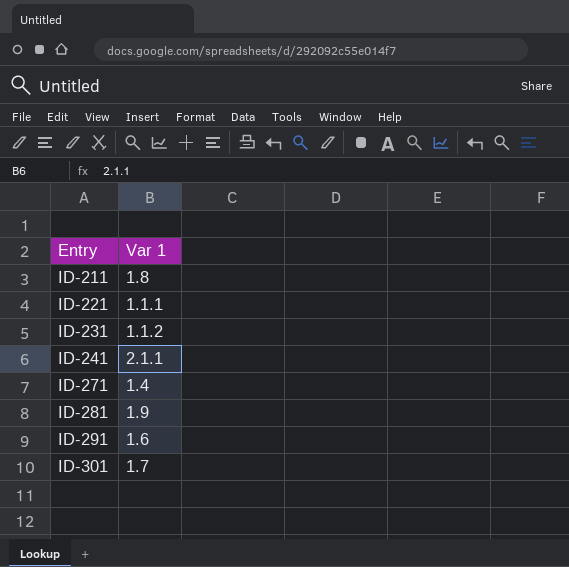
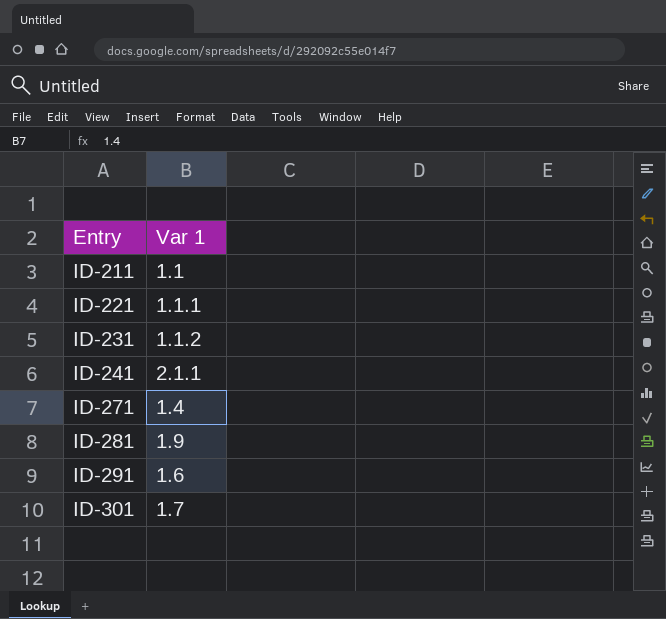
ID-211 | Var 1: 1.8 -> 1.1

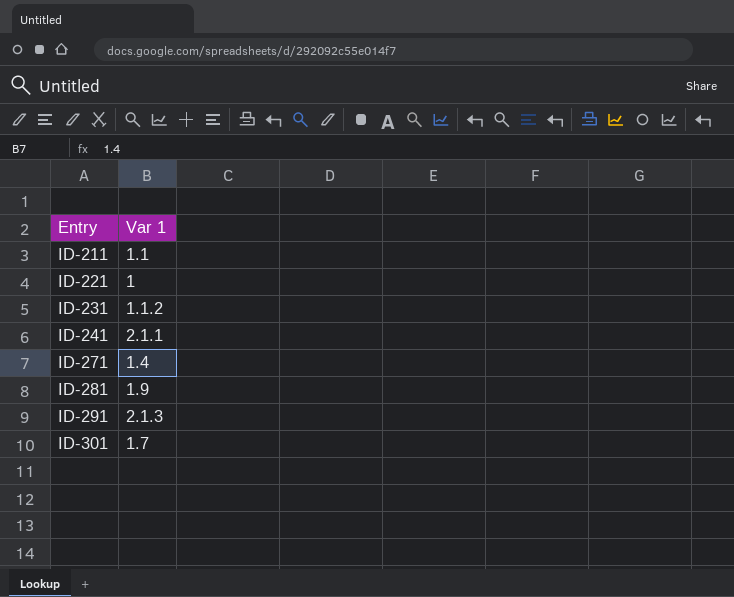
ID-221 | Var 1: 1.1.1 -> 1
ID-291 | Var 1: 1.6 -> 2.1.3

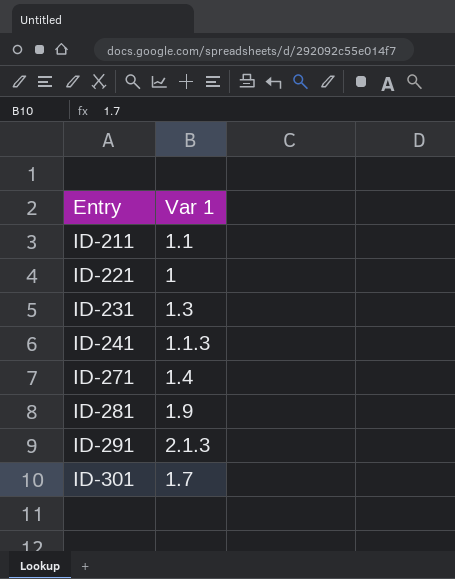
ID-231 | Var 1: 1.1.2 -> 1.3
ID-241 | Var 1: 2.1.1 -> 1.1.3

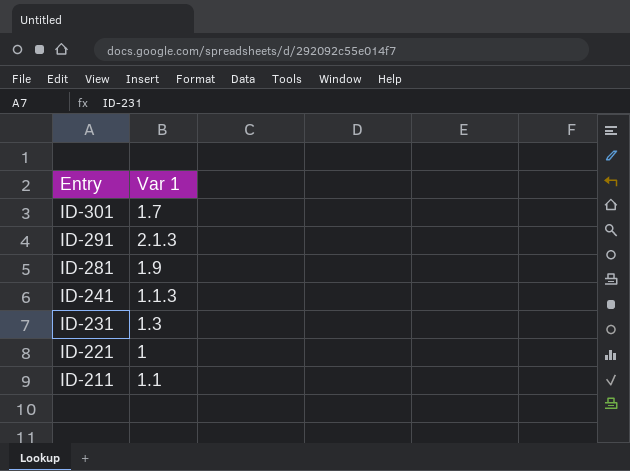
row order: Entry ascending -> Entry descending
row ID-271: 1.4 -> none

